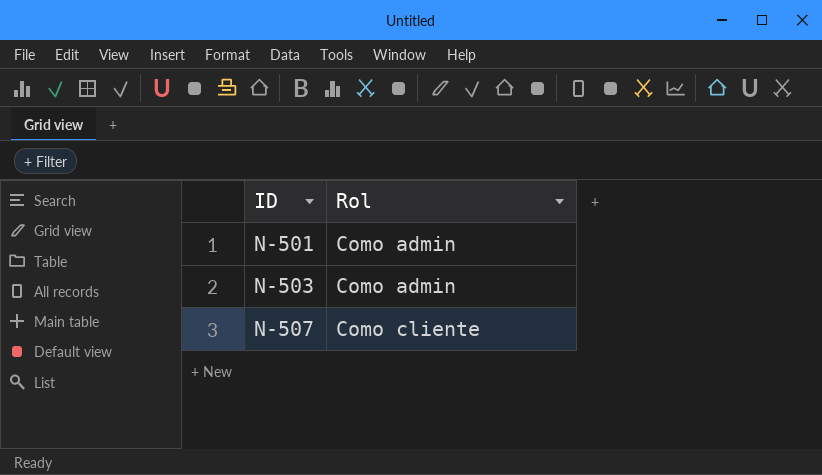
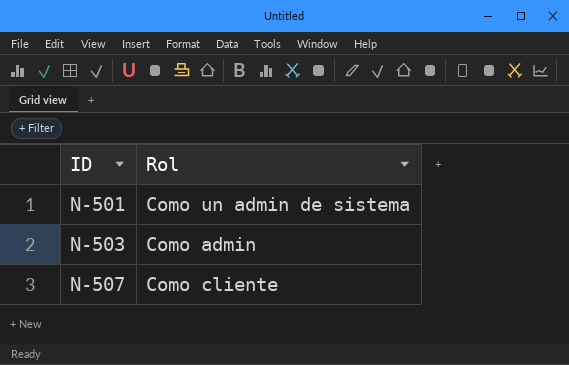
N-501 | Rol: Como admin -> Como un admin de sistema

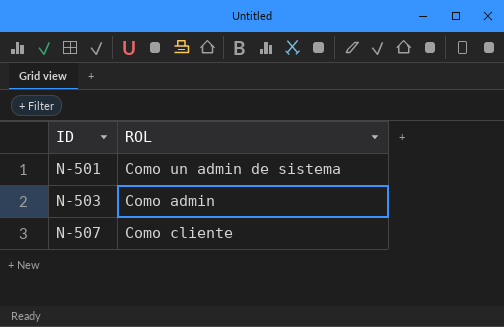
column name: Rol -> ROL

